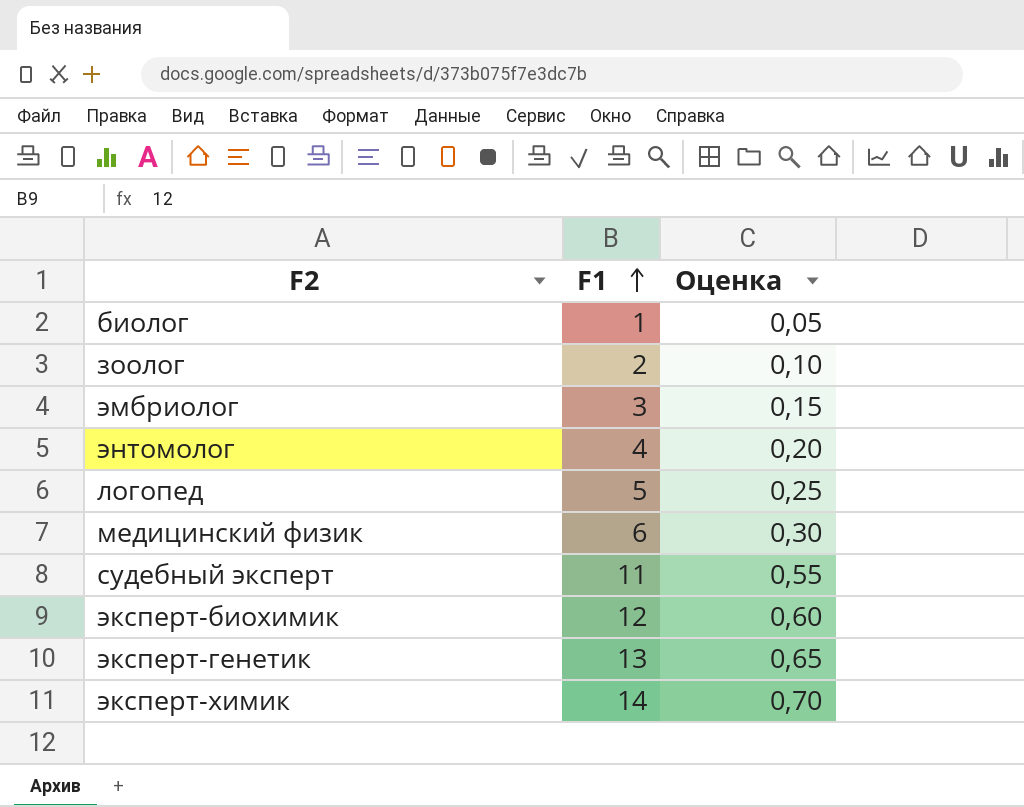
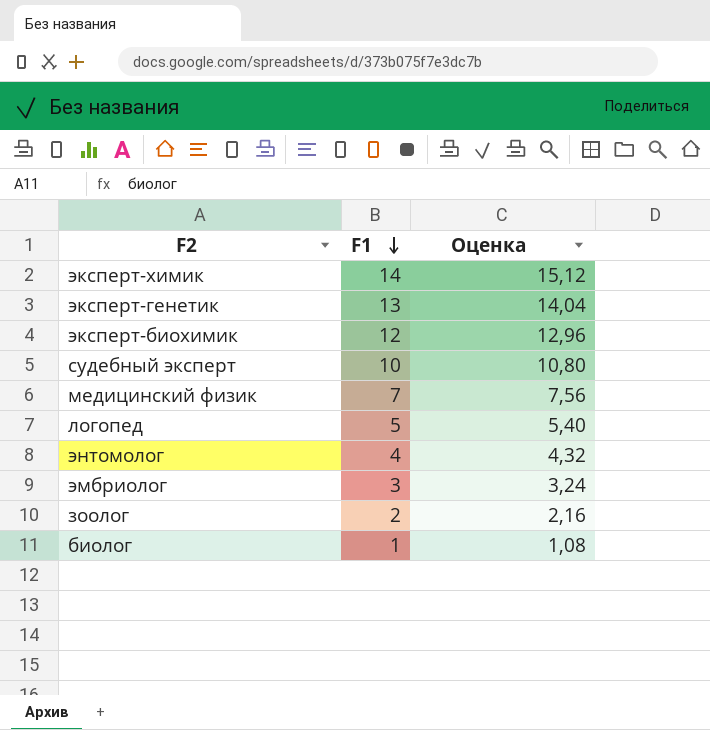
row order: F1 ascending -> F1 descending
column Оценка | formula: [F1] * 0,05 -> [F1] * 1,08
судебный эксперт | F1: 11 -> 10
медицинский физик | F1: 6 -> 7

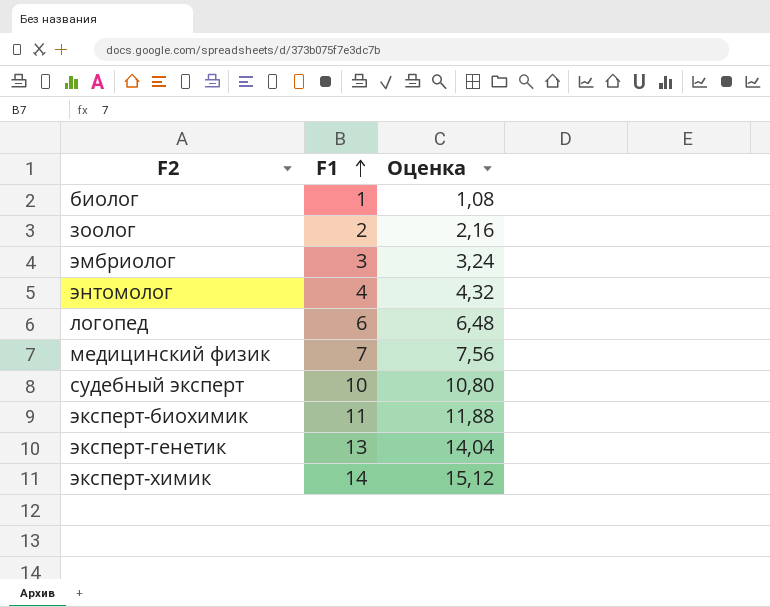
row order: F1 descending -> F1 ascending
логопед | F1: 5 -> 6
логопед | Оценка: 5,40 -> 6,48
эксперт-биохимик | F1: 12 -> 11
эксперт-биохимик | Оценка: 12,96 -> 11,88

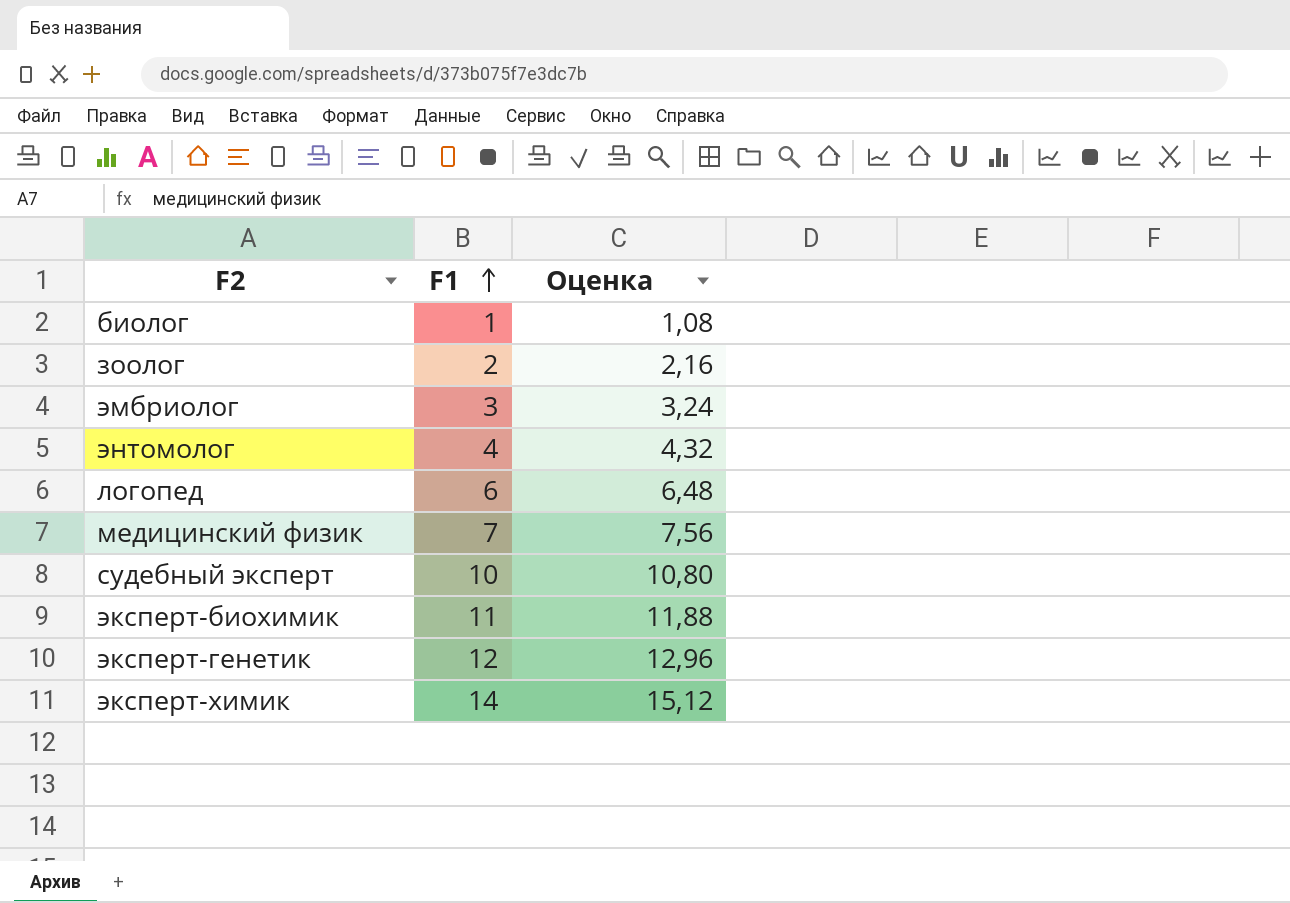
эксперт-генетик | F1: 13 -> 12
эксперт-генетик | Оценка: 14,04 -> 12,96

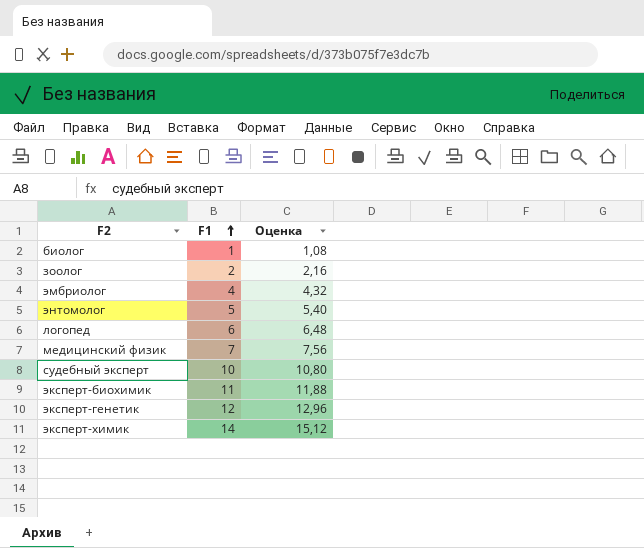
эмбриолог | F1: 3 -> 4
эмбриолог | Оценка: 3,24 -> 4,32
энтомолог | F1: 4 -> 5
энтомолог | Оценка: 4,32 -> 5,40

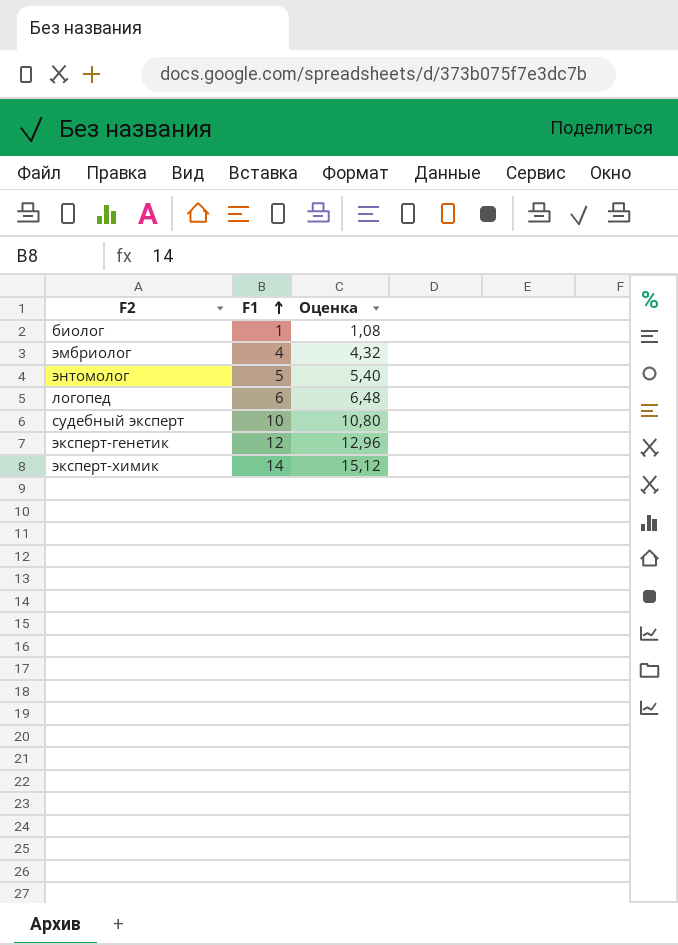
row зоолог: 2 | 2,16 -> none
row медицинский физик: 7 | 7,56 -> none
row эксперт-биохимик: 11 | 11,88 -> none

